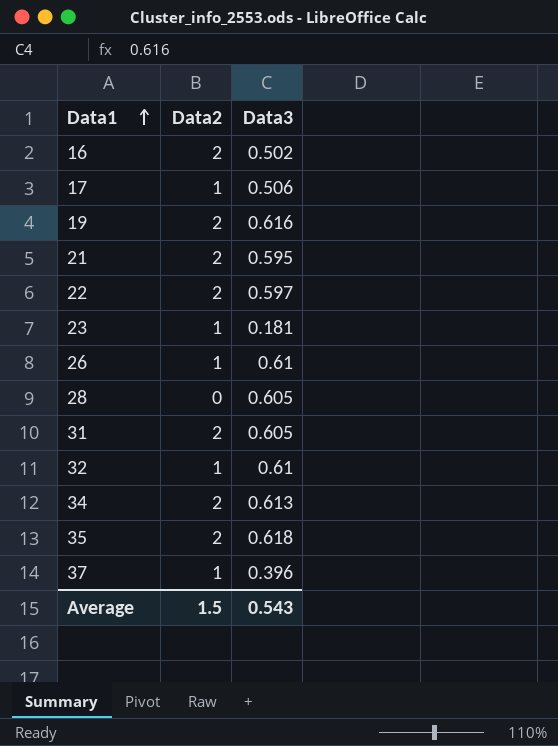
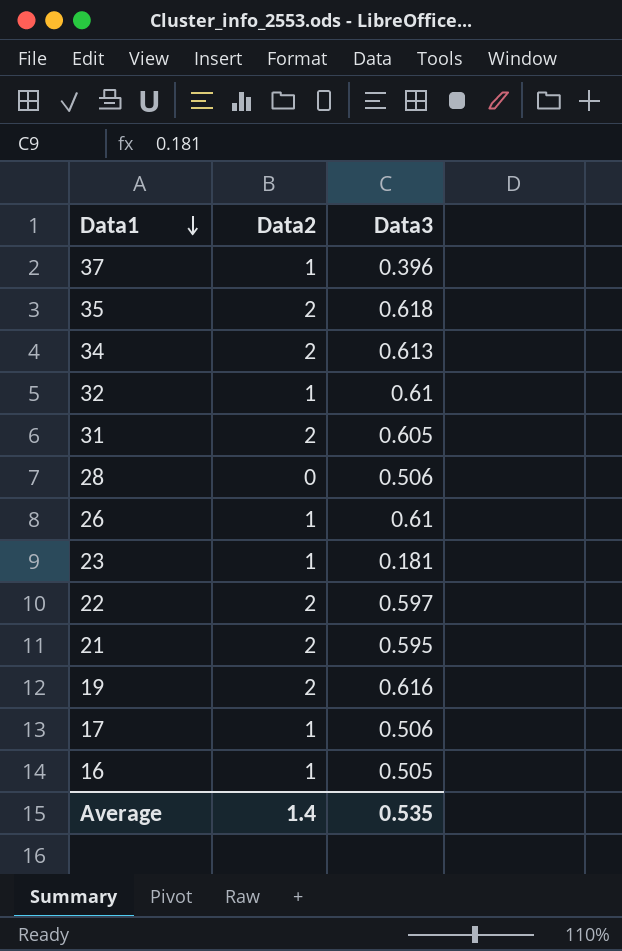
row order: Data1 ascending -> Data1 descending
28 | Data3: 0.605 -> 0.506
16 | Data2: 2 -> 1
16 | Data3: 0.502 -> 0.505
Average | Data2: 1.5 -> 1.4
Average | Data3: 0.543 -> 0.535

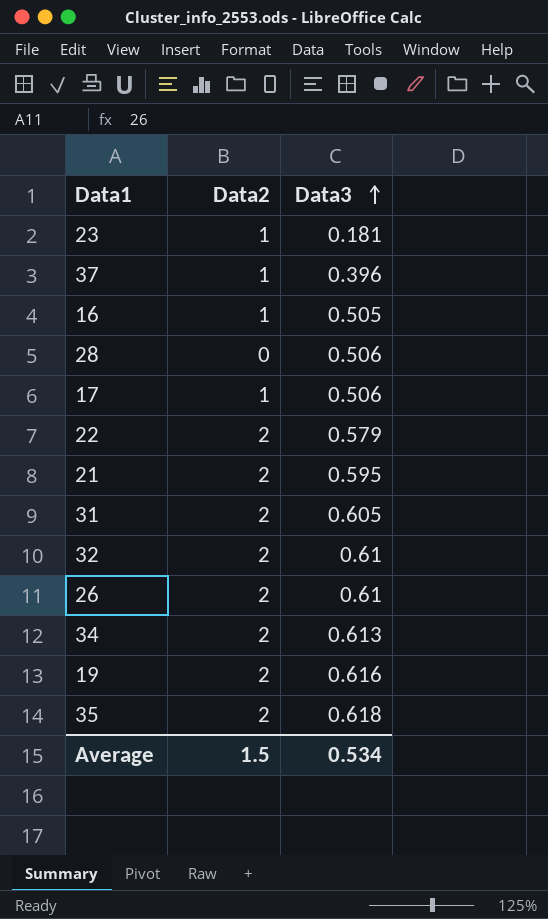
row order: Data1 descending -> Data3 ascending
22 | Data3: 0.597 -> 0.579
32 | Data2: 1 -> 2
26 | Data2: 1 -> 2
Average | Data2: 1.4 -> 1.5
Average | Data3: 0.535 -> 0.534

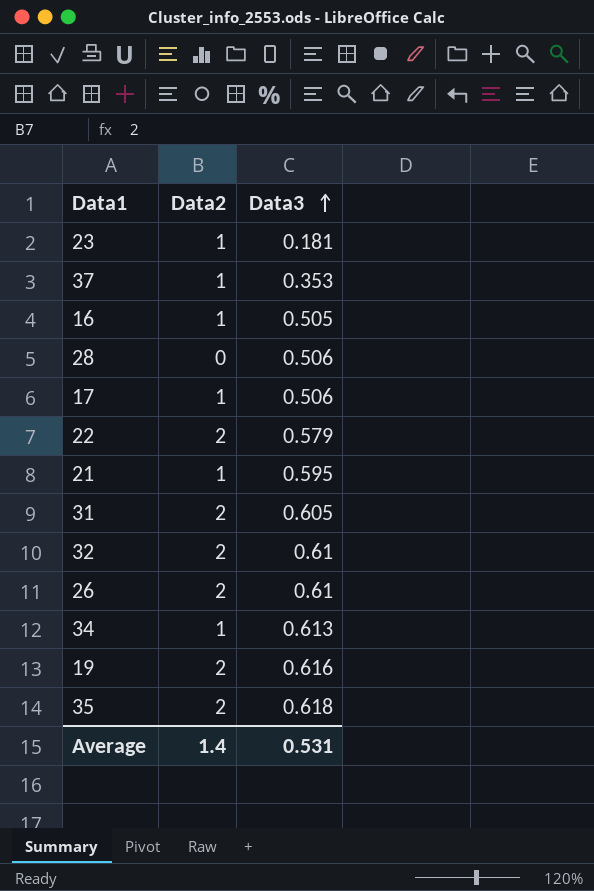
37 | Data3: 0.396 -> 0.353
21 | Data2: 2 -> 1
34 | Data2: 2 -> 1
Average | Data2: 1.5 -> 1.4
Average | Data3: 0.534 -> 0.531

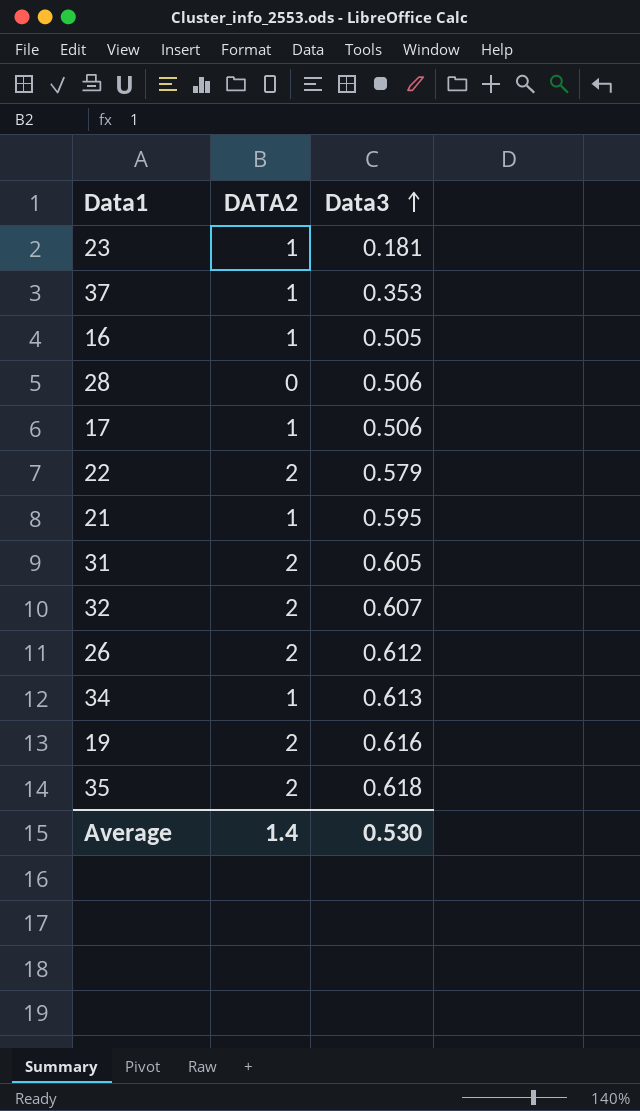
column name: Data2 -> DATA2
32 | Data3: 0.61 -> 0.607
26 | Data3: 0.61 -> 0.612
Average | Data3: 0.531 -> 0.530

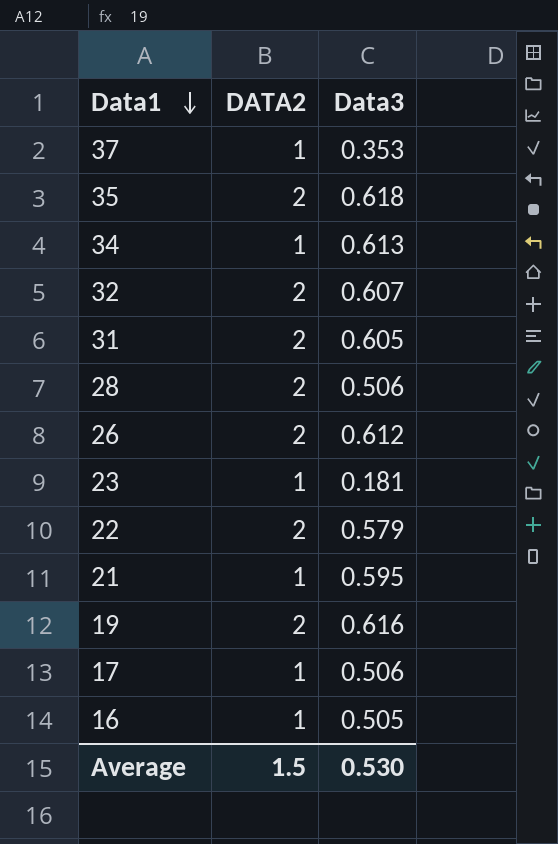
row order: Data3 ascending -> Data1 descending
28 | DATA2: 0 -> 2
Average | DATA2: 1.4 -> 1.5

